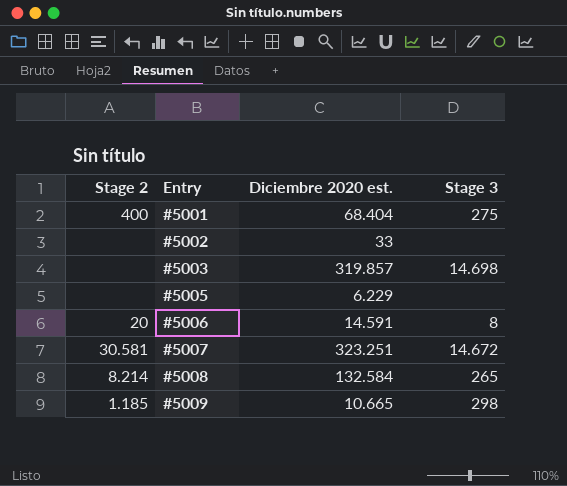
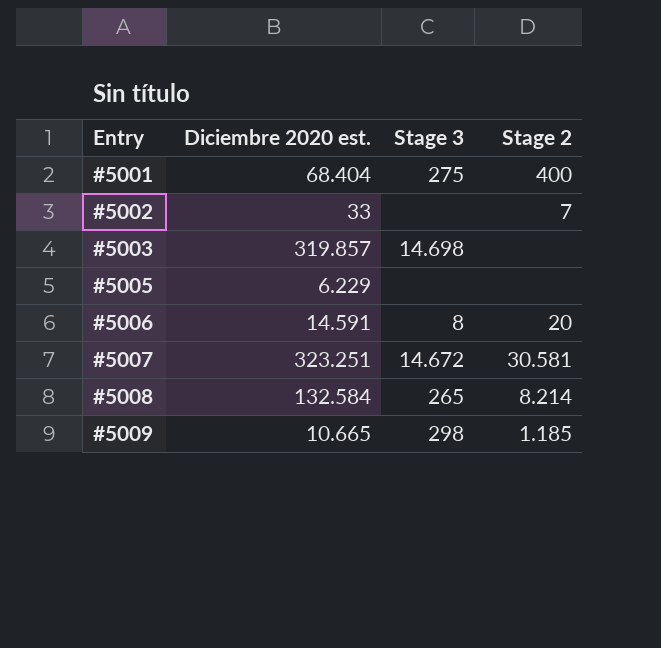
column Stage 2 | position: 1 -> 4
#5002 | Stage 2: none -> 7

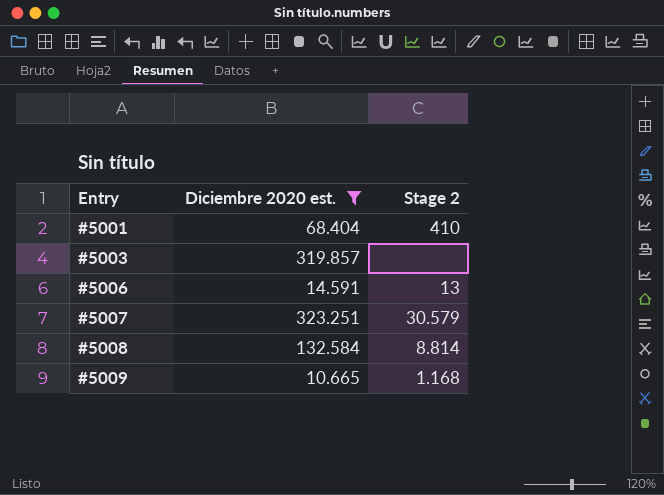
filter: none -> Diciembre 2020 est. >= 10.665
column Stage 3 | position: 3 -> none
#5001 | Stage 2: 400 -> 410
#5006 | Stage 2: 20 -> 13
#5007 | Stage 2: 30.581 -> 30.579
#5008 | Stage 2: 8.214 -> 8.814
#5009 | Stage 2: 1.185 -> 1.168

